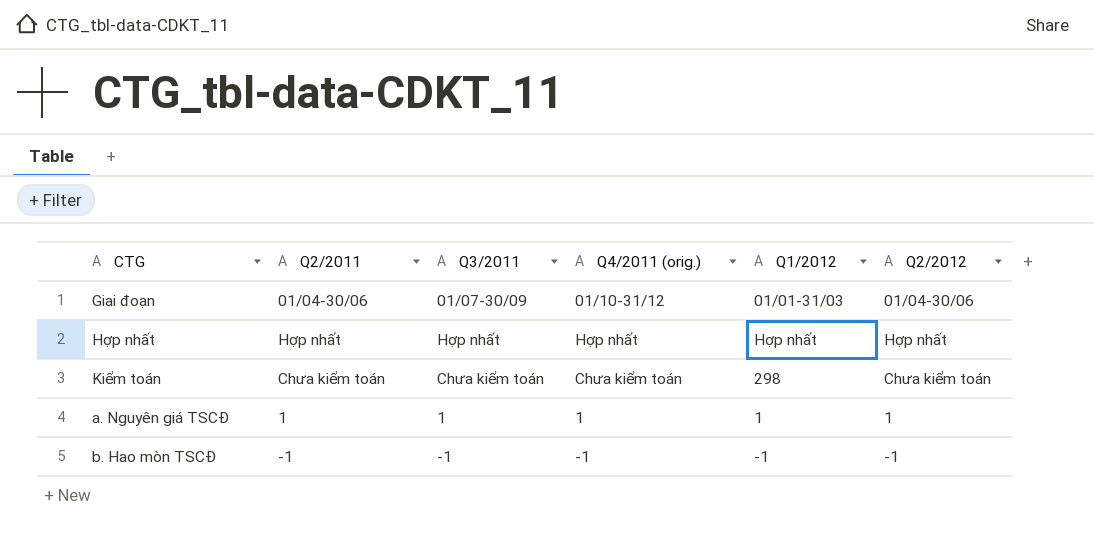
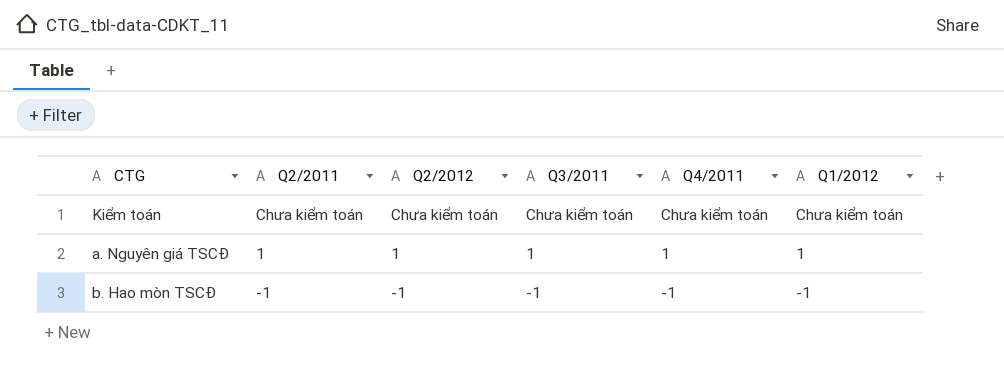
column Q2/2012 | position: 6 -> 3
column name: Q4/2011 (orig.) -> Q4/2011
row Giai đoạn: 01/04-30/06 | 01/07-30/09 | 01/10-31/12 | 01/01-31/03 | 01/04-30/06 -> none
row Hợp nhất: Hợp nhất | Hợp nhất | Hợp nhất | Hợp nhất | Hợp nhất -> none
Kiểm toán | Q1/2012: 298 -> Chưa kiểm toán

